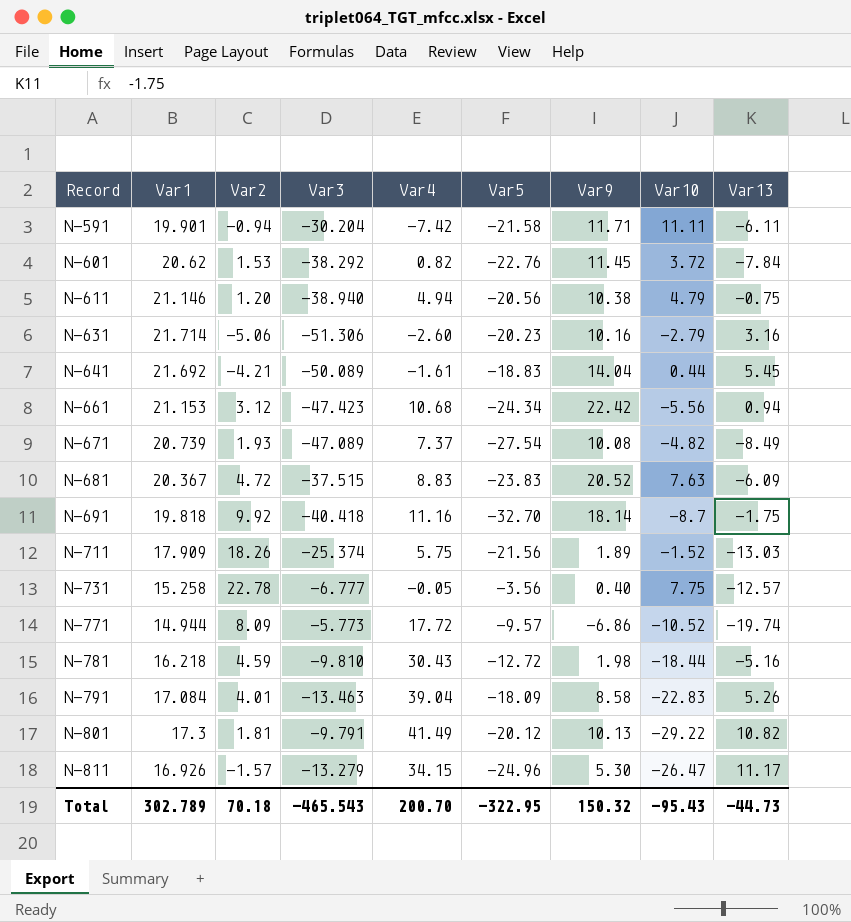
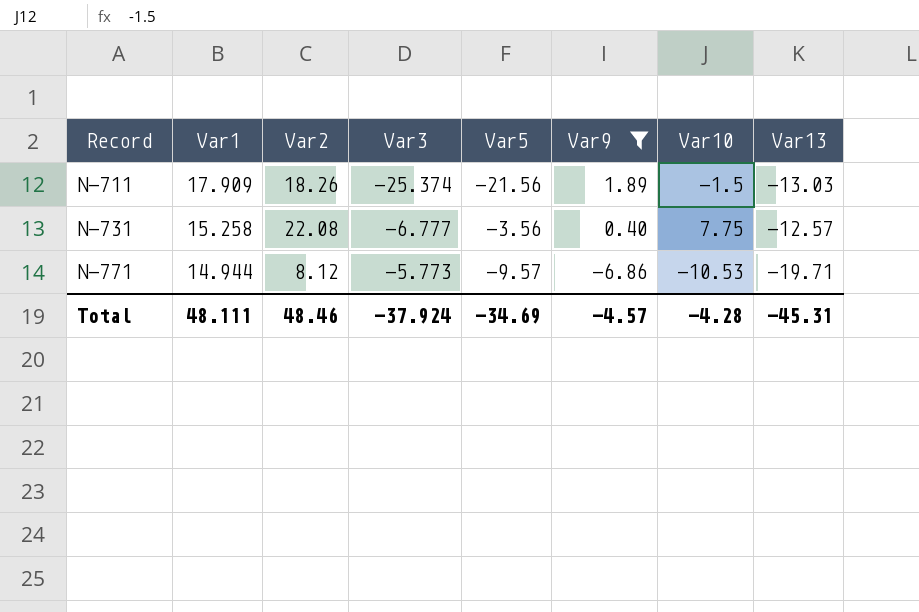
filter: none -> Var9 <= 1.89
column Var4 | position: 5 -> none
N-711 | Var10: -1.52 -> -1.5
N-731 | Var2: 22.78 -> 22.08
N-771 | Var2: 8.09 -> 8.12
N-771 | Var10: -10.52 -> -10.53
N-771 | Var13: -19.74 -> -19.71
Total | Var1: 302.789 -> 48.111
Total | Var2: 70.18 -> 48.46
Total | Var3: -465.543 -> -37.924
Total | Var5: -322.95 -> -34.69
Total | Var9: 150.32 -> -4.57
Total | Var10: -95.43 -> -4.28
Total | Var13: -44.73 -> -45.31

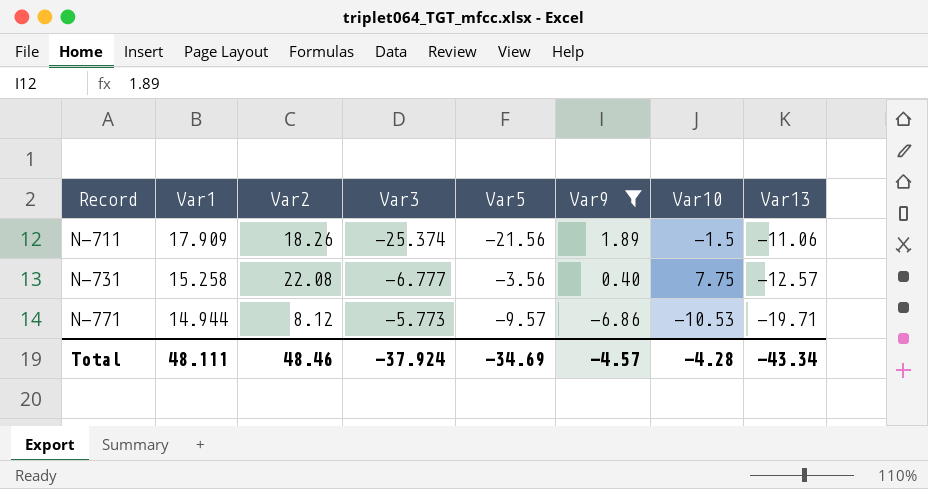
N-711 | Var13: -13.03 -> -11.06
Total | Var13: -45.31 -> -43.34

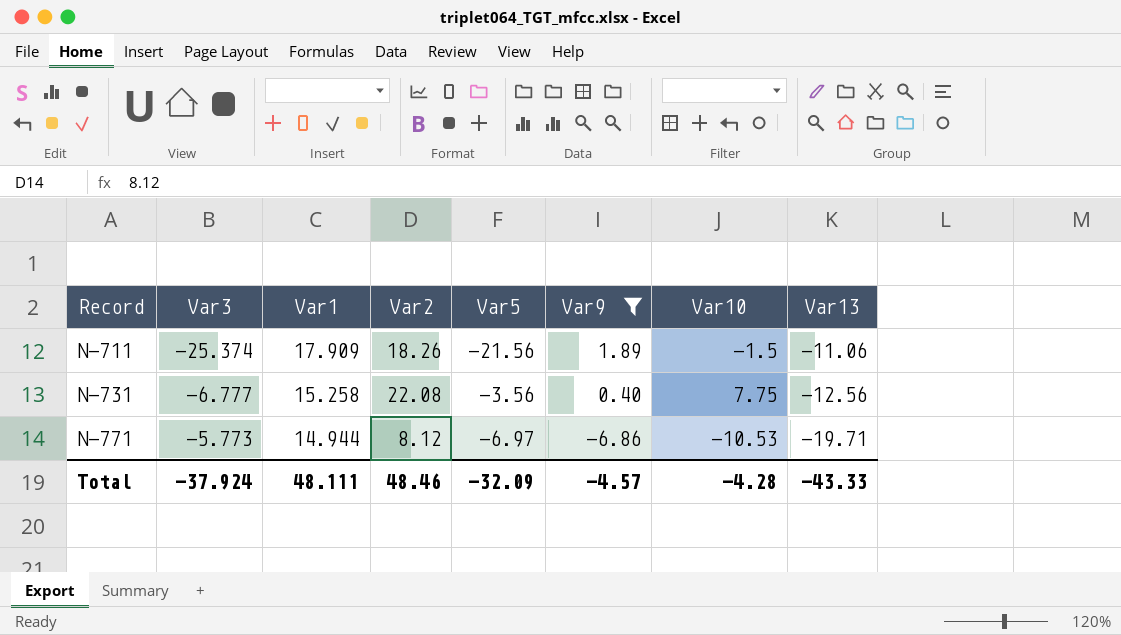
column Var3 | position: 4 -> 2
N-731 | Var13: -12.57 -> -12.56
N-771 | Var5: -9.57 -> -6.97
Total | Var5: -34.69 -> -32.09
Total | Var13: -43.34 -> -43.33

